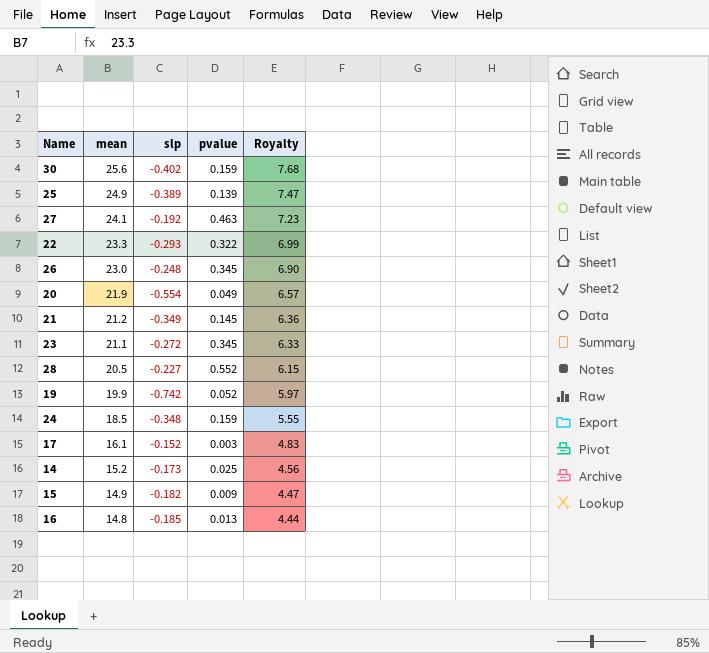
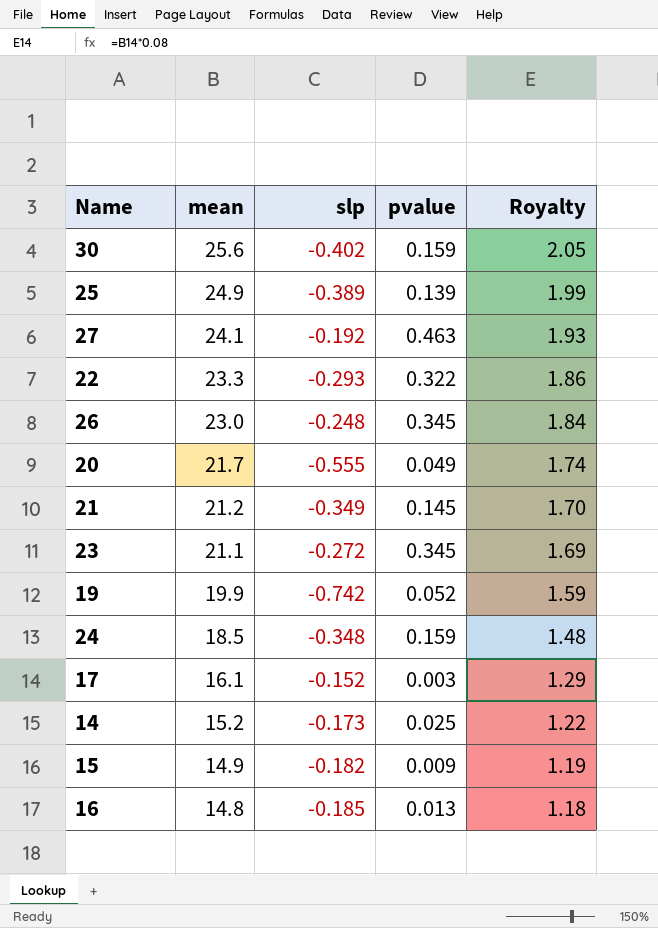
column Royalty | formula: [mean] * 0.3 -> [mean] * 0.08
row 28: 20.5 | -0.227 | 0.552 | 6.15 -> none
20 | mean: 21.9 -> 21.7
20 | slp: -0.554 -> -0.555

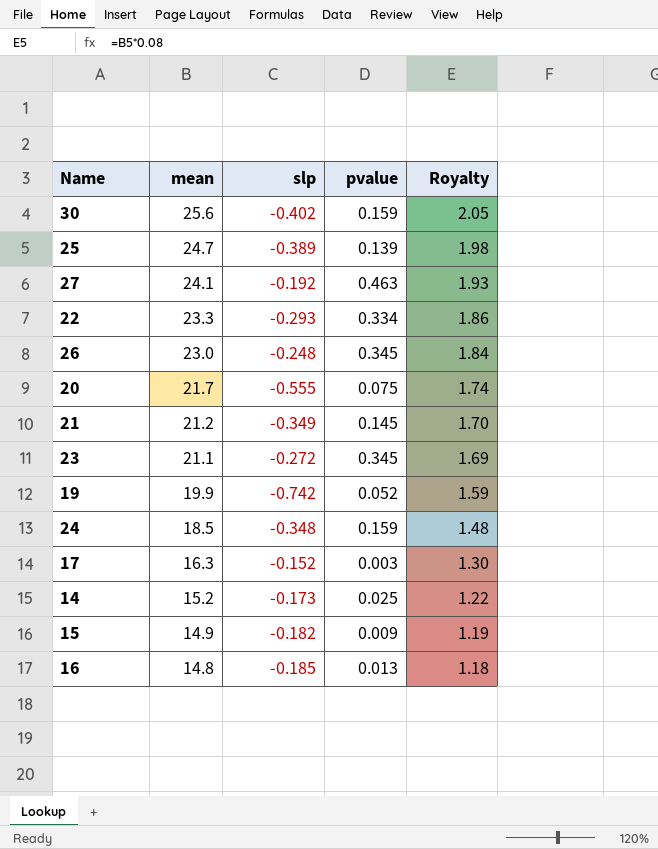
25 | mean: 24.9 -> 24.7
25 | Royalty: 1.99 -> 1.98
22 | pvalue: 0.322 -> 0.334
20 | pvalue: 0.049 -> 0.075
17 | mean: 16.1 -> 16.3
17 | Royalty: 1.29 -> 1.30

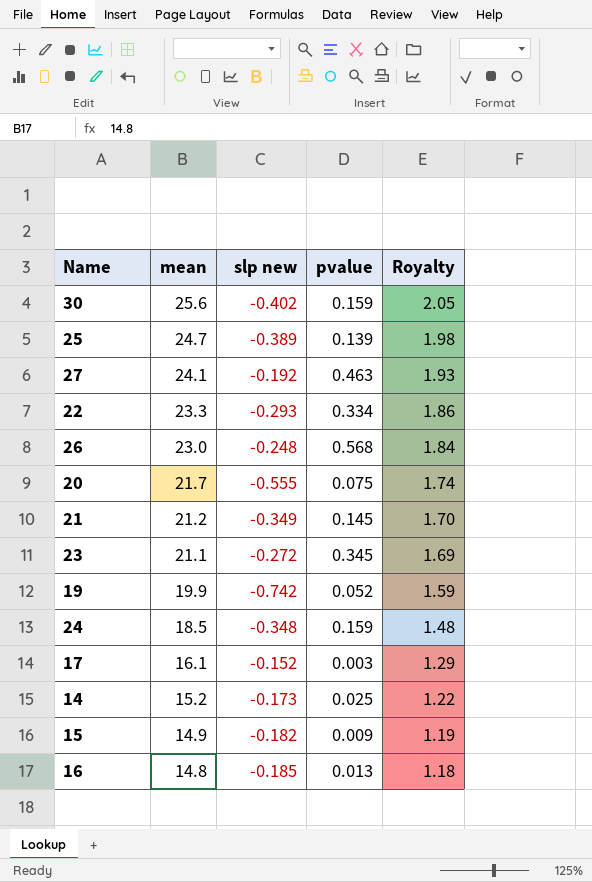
column name: slp -> slp new
26 | pvalue: 0.345 -> 0.568
17 | mean: 16.3 -> 16.1
17 | Royalty: 1.30 -> 1.29

